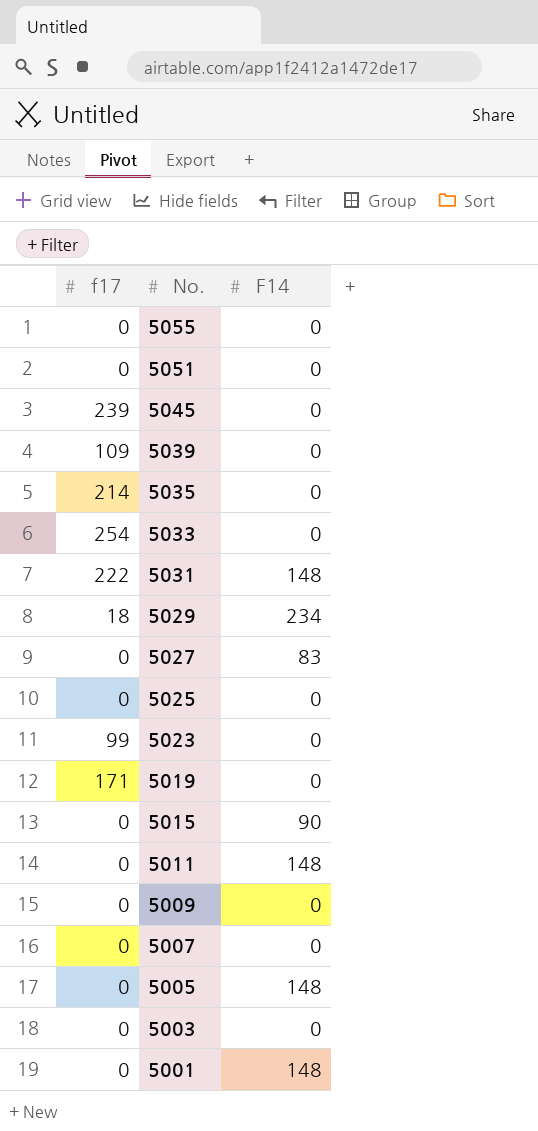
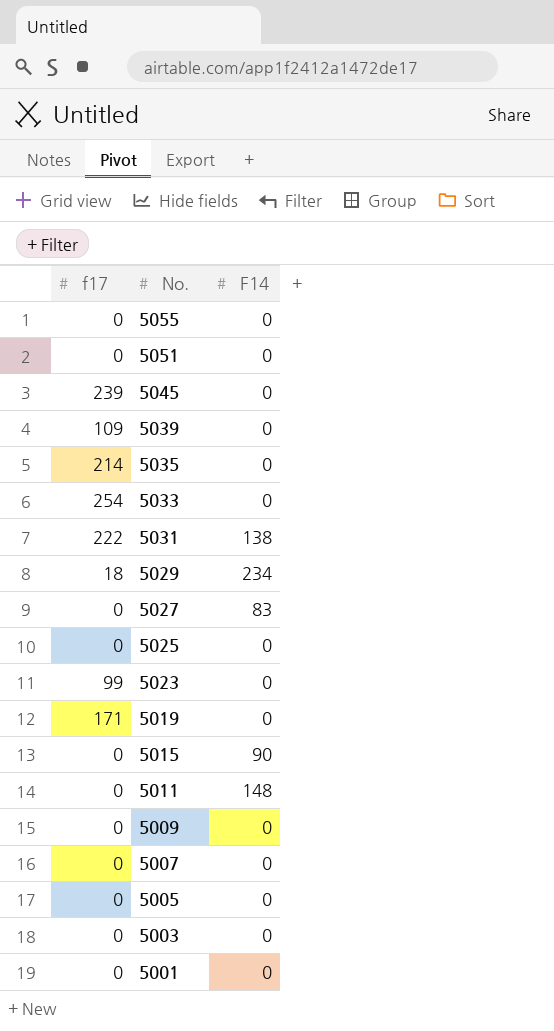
5031 | F14: 148 -> 138
5005 | F14: 148 -> 0
5001 | F14: 148 -> 0

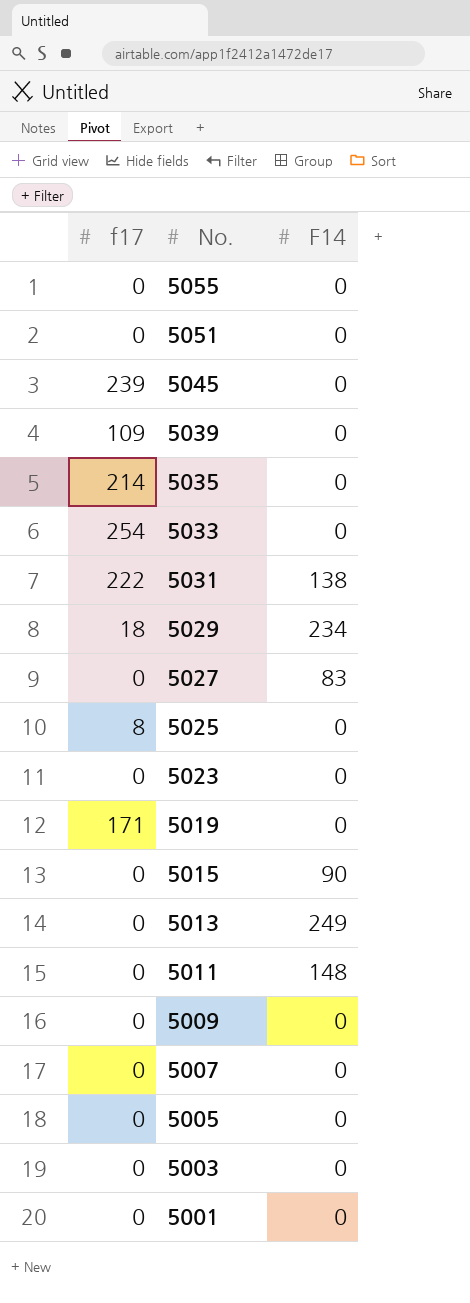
5025 | f17: 0 -> 8
5023 | f17: 99 -> 0
row 5013: none -> 0 | 249

